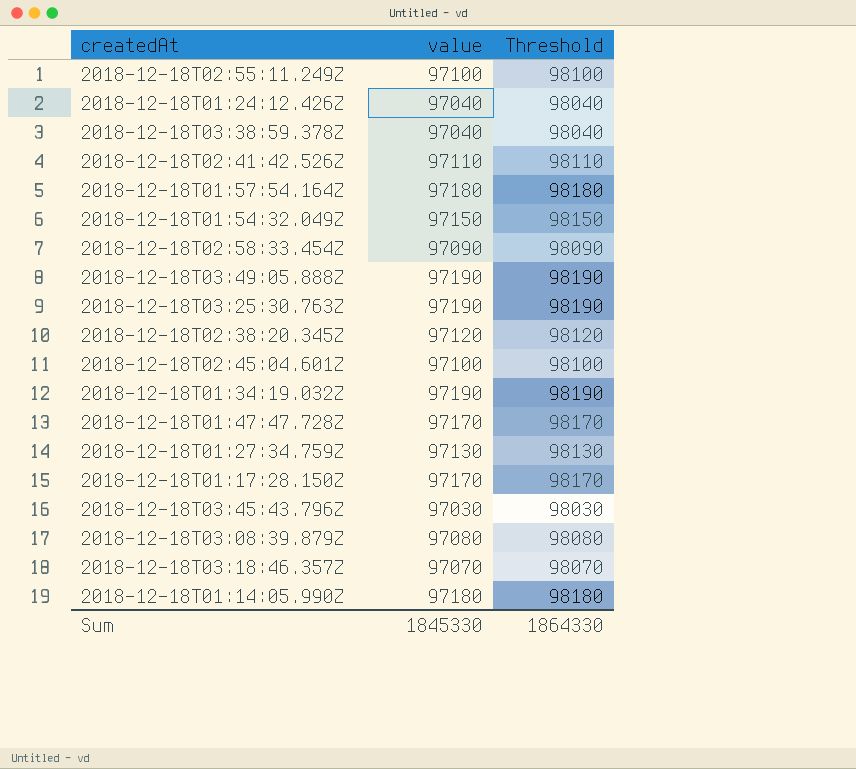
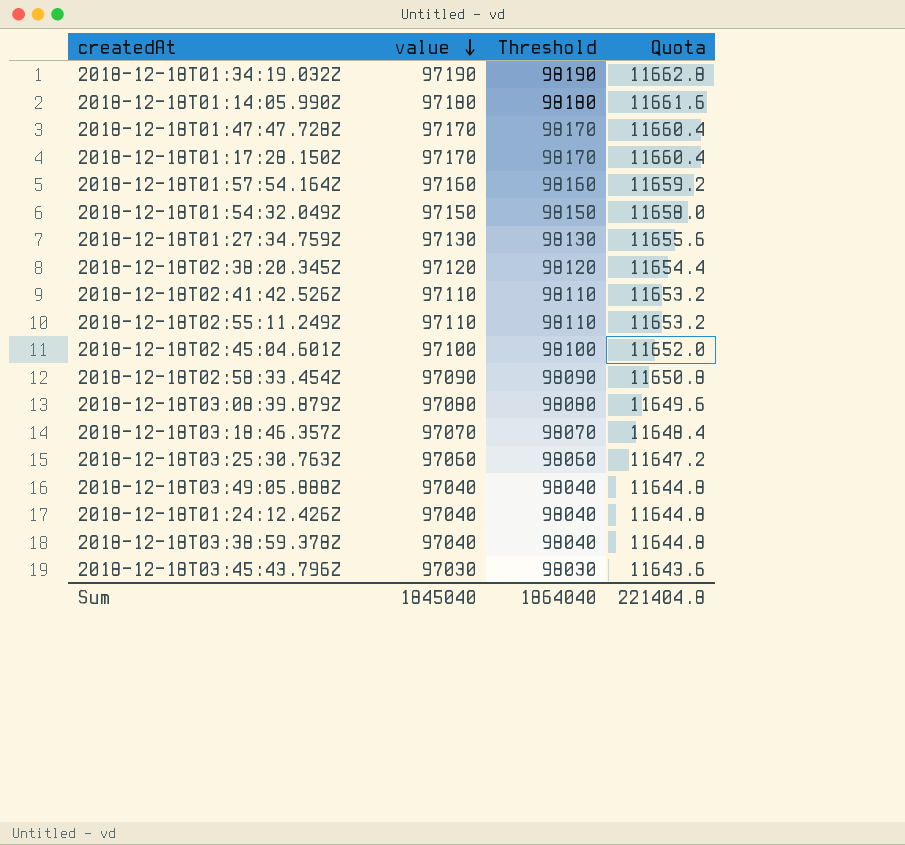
row order: none -> value descending
column Quota | formula: none -> [value] * 0.12
2018-12-18T01:57:54.164Z | value: 97180 -> 97160
2018-12-18T01:57:54.164Z | Threshold: 98180 -> 98160
2018-12-18T02:55:11.249Z | value: 97100 -> 97110
2018-12-18T02:55:11.249Z | Threshold: 98100 -> 98110
2018-12-18T03:25:30.763Z | value: 97190 -> 97060
2018-12-18T03:25:30.763Z | Threshold: 98190 -> 98060
2018-12-18T03:49:05.888Z | value: 97190 -> 97040
2018-12-18T03:49:05.888Z | Threshold: 98190 -> 98040
Sum | value: 1845330 -> 1845040
Sum | Threshold: 1864330 -> 1864040

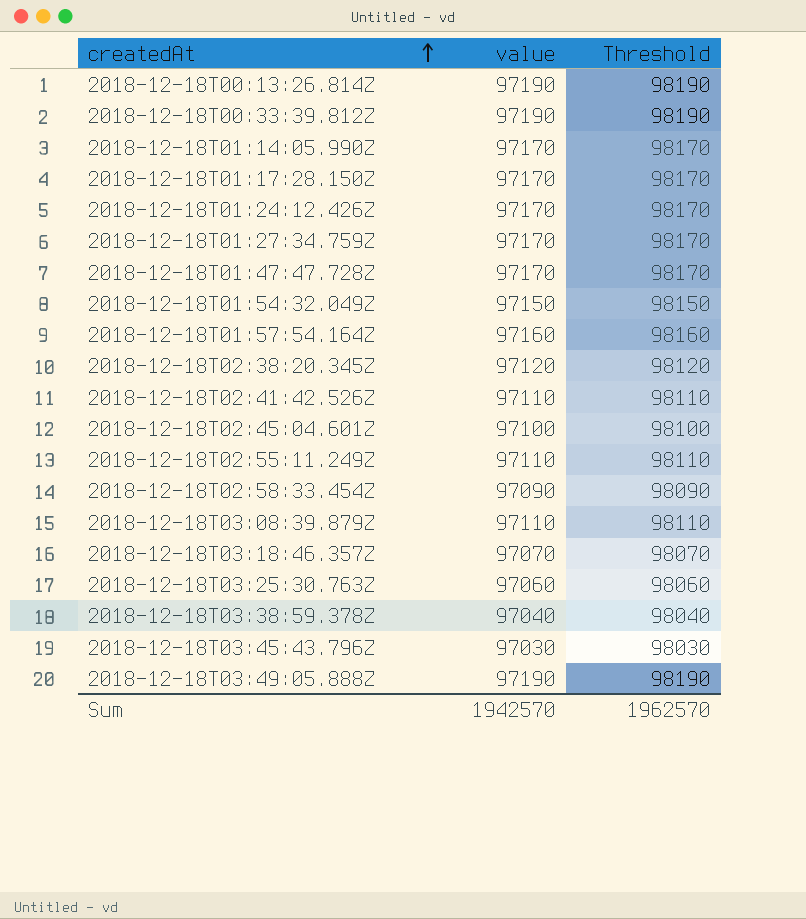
row order: value descending -> createdAt ascending
column Quota | formula: [value] * 0.12 -> none
row 2018-12-18T01:34:19.032Z: 97190 | 98190 | 11662.8 -> none
row 2018-12-18T00:13:26.814Z: none -> 97190 | 98190
row 2018-12-18T00:33:39.812Z: none -> 97190 | 98190
2018-12-18T01:14:05.990Z | value: 97180 -> 97170
2018-12-18T01:14:05.990Z | Threshold: 98180 -> 98170
2018-12-18T01:24:12.426Z | value: 97040 -> 97170
2018-12-18T01:24:12.426Z | Threshold: 98040 -> 98170
2018-12-18T01:27:34.759Z | value: 97130 -> 97170
2018-12-18T01:27:34.759Z | Threshold: 98130 -> 98170
2018-12-18T03:08:39.879Z | value: 97080 -> 97110
2018-12-18T03:08:39.879Z | Threshold: 98080 -> 98110
2018-12-18T03:49:05.888Z | value: 97040 -> 97190
2018-12-18T03:49:05.888Z | Threshold: 98040 -> 98190
Sum | value: 1845040 -> 1942570
Sum | Threshold: 1864040 -> 1962570

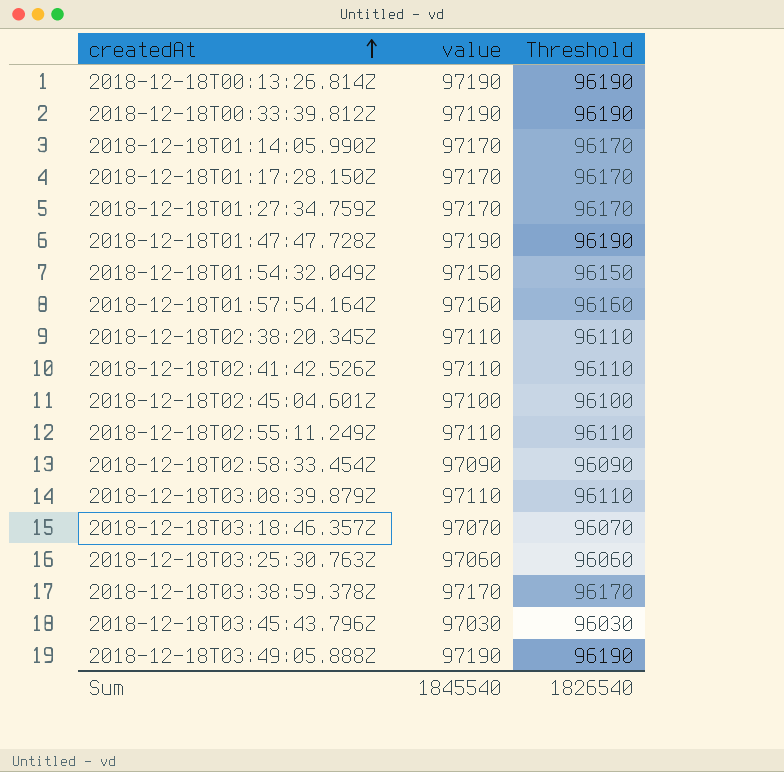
column Threshold | formula: [value] + 1000 -> [value] - 1000
row 2018-12-18T01:24:12.426Z: 97170 | 98170 -> none
2018-12-18T01:47:47.728Z | value: 97170 -> 97190
2018-12-18T02:38:20.345Z | value: 97120 -> 97110
2018-12-18T03:38:59.378Z | value: 97040 -> 97170
Sum | value: 1942570 -> 1845540
Sum | Threshold: 1962570 -> 1826540

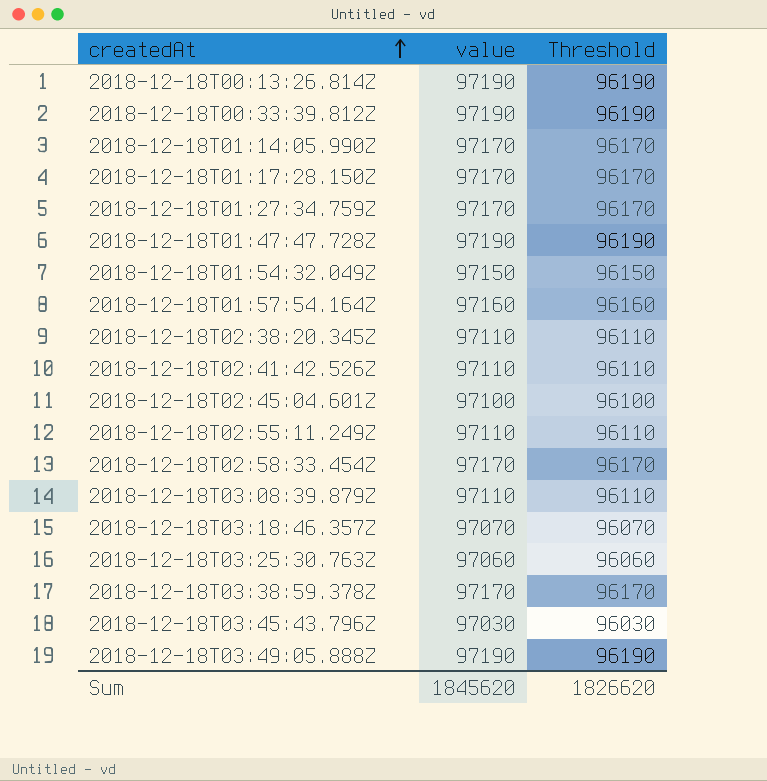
2018-12-18T02:58:33.454Z | value: 97090 -> 97170
2018-12-18T02:58:33.454Z | Threshold: 96090 -> 96170
Sum | value: 1845540 -> 1845620
Sum | Threshold: 1826540 -> 1826620

